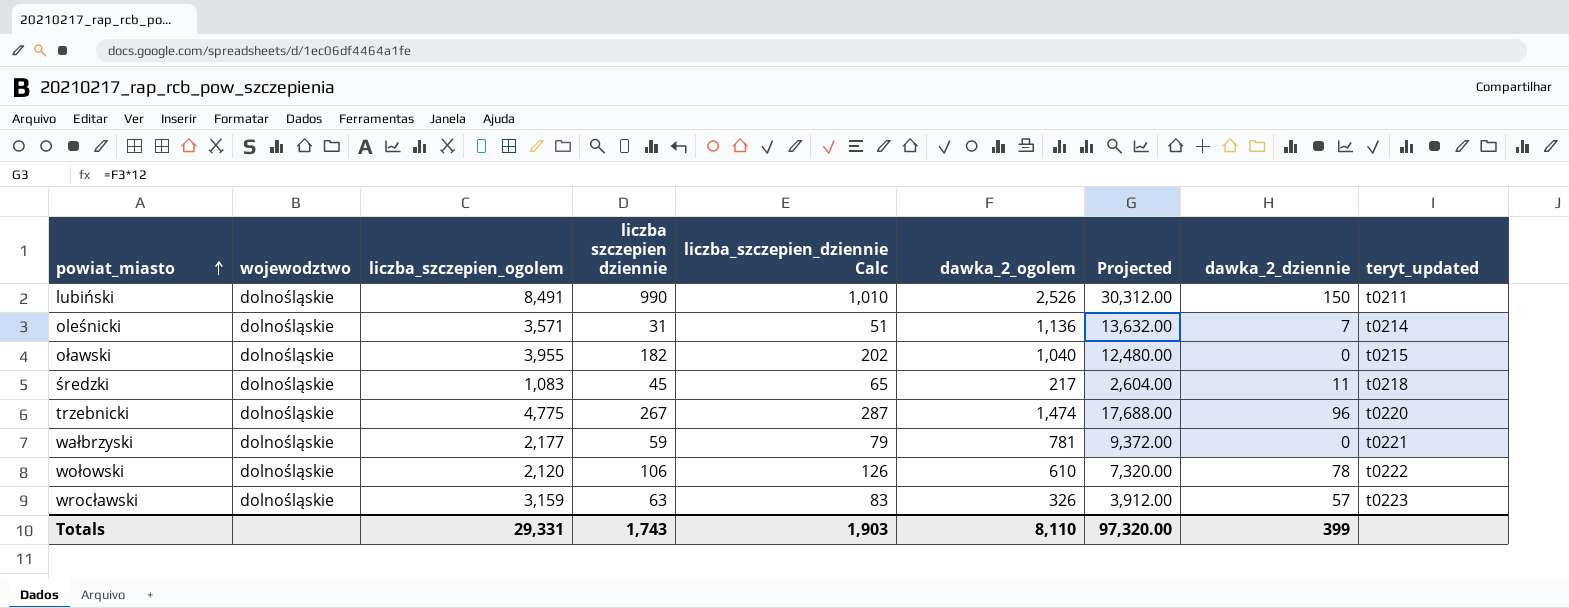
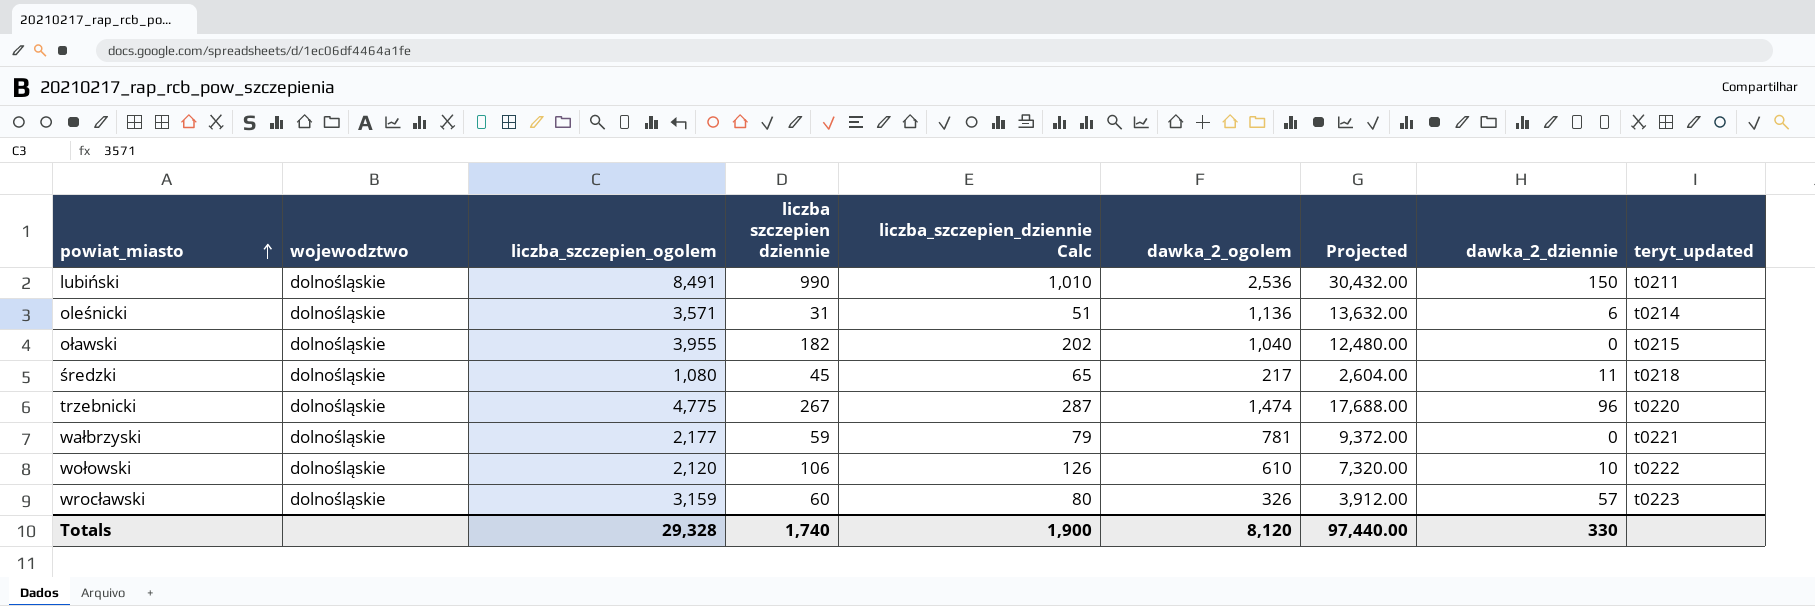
lubiński | dawka_2_ogolem: 2,526 -> 2,536
lubiński | Projected: 30,312.00 -> 30,432.00
oleśnicki | dawka_2_dziennie: 7 -> 6
średzki | liczba_szczepien_ogolem: 1,083 -> 1,080
wołowski | dawka_2_dziennie: 78 -> 10
wrocławski | liczba szczepien dziennie: 63 -> 60
wrocławski | liczba_szczepien_dziennie Calc: 83 -> 80
Totals | liczba_szczepien_ogolem: 29,331 -> 29,328
Totals | liczba szczepien dziennie: 1,743 -> 1,740
Totals | liczba_szczepien_dziennie Calc: 1,903 -> 1,900
Totals | dawka_2_ogolem: 8,110 -> 8,120
Totals | Projected: 97,320.00 -> 97,440.00
Totals | dawka_2_dziennie: 399 -> 330

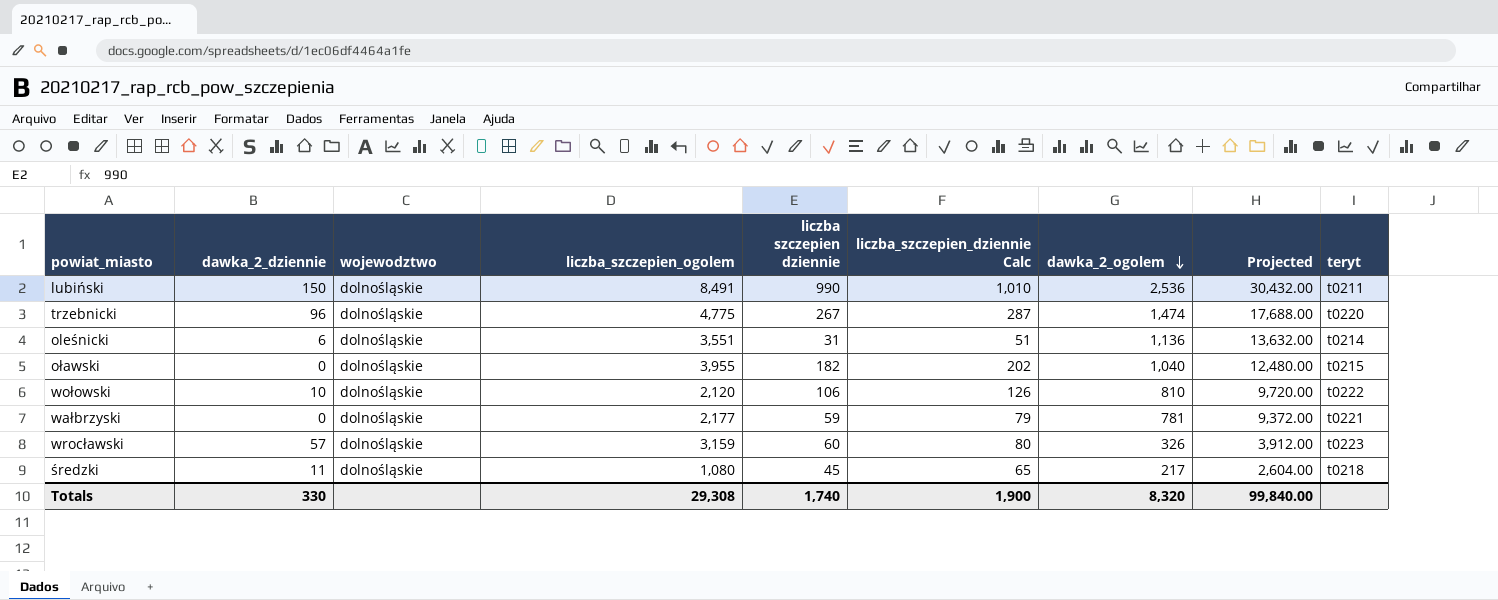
row order: powiat_miasto ascending -> dawka_2_ogolem descending
column dawka_2_dziennie | position: 8 -> 2
column name: teryt_updated -> teryt
oleśnicki | liczba_szczepien_ogolem: 3,571 -> 3,551
wołowski | dawka_2_ogolem: 610 -> 810
wołowski | Projected: 7,320.00 -> 9,720.00
Totals | liczba_szczepien_ogolem: 29,328 -> 29,308
Totals | dawka_2_ogolem: 8,120 -> 8,320
Totals | Projected: 97,440.00 -> 99,840.00

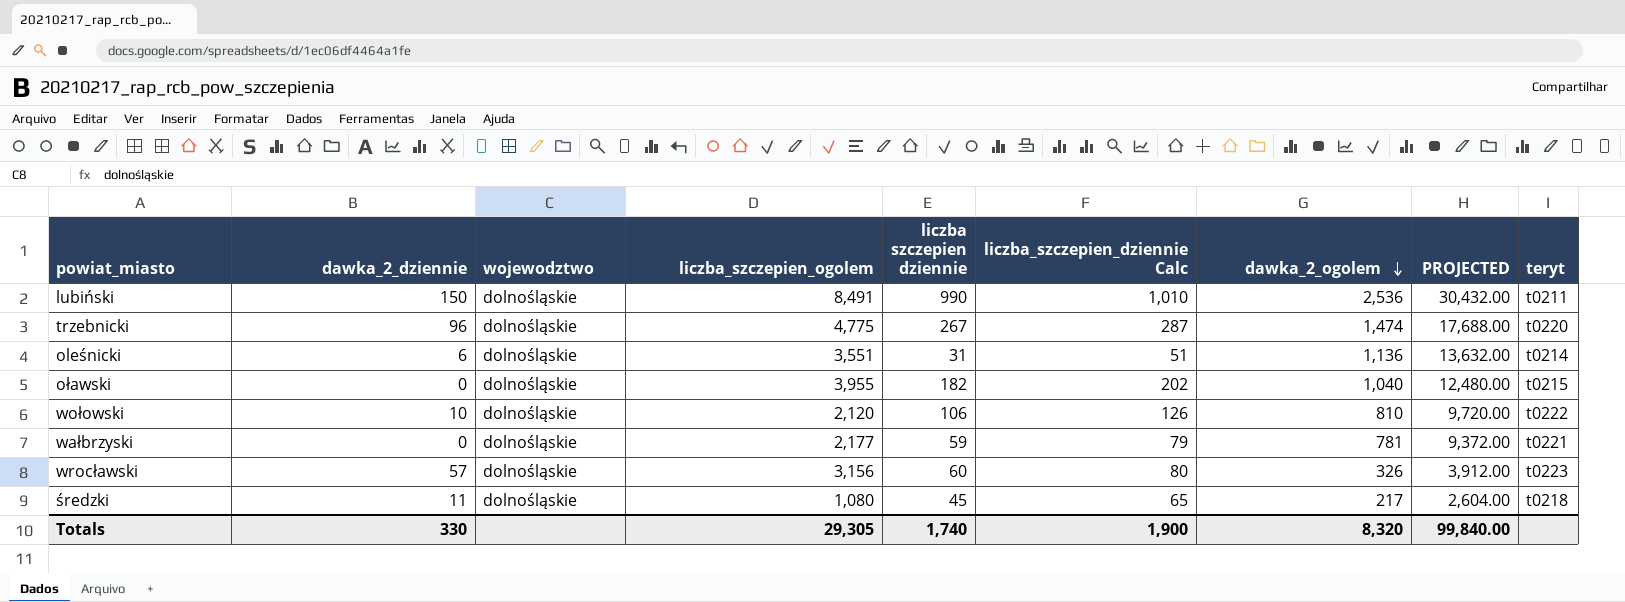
column name: Projected -> PROJECTED
wrocławski | liczba_szczepien_ogolem: 3,159 -> 3,156
Totals | liczba_szczepien_ogolem: 29,308 -> 29,305

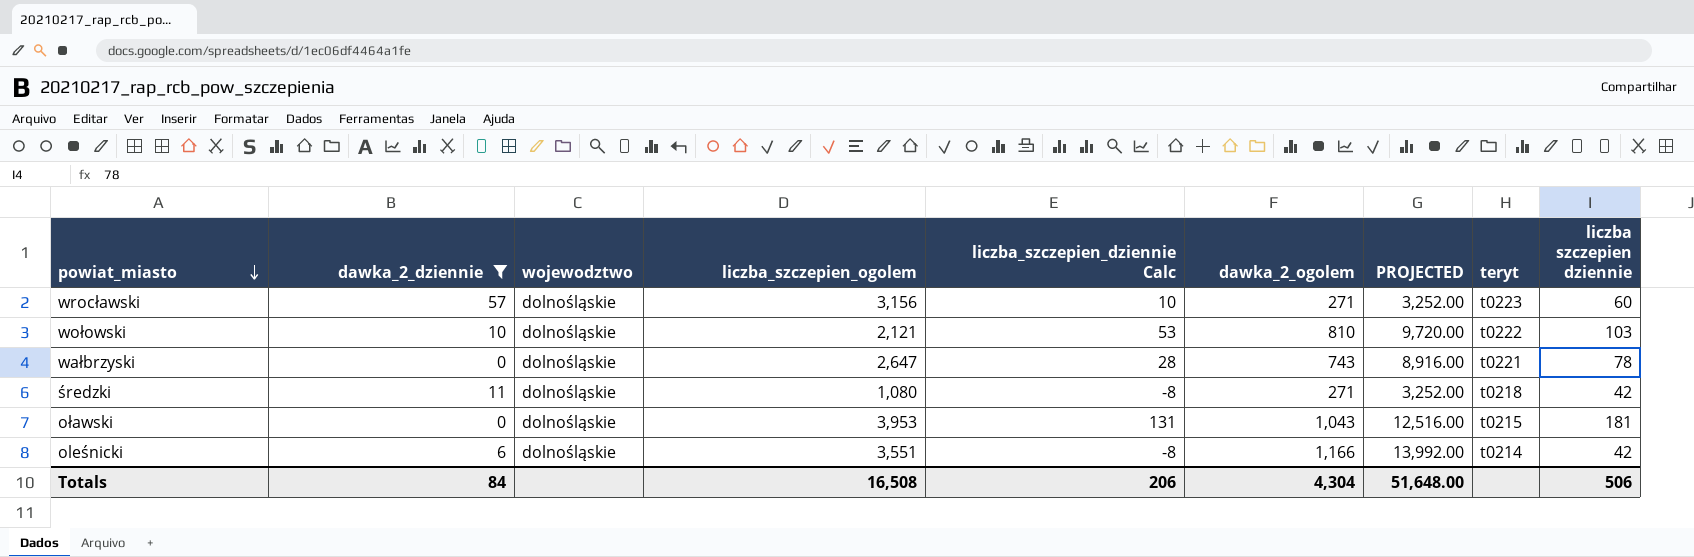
filter: none -> dawka_2_dziennie <= 57
row order: dawka_2_ogolem descending -> powiat_miasto descending
column liczba_szczepien_dziennie Calc | formula: [liczba szczepien dziennie] + 20 -> [liczba szczepien dziennie] - 50
column liczba szczepien dziennie | position: 5 -> 9
wrocławski | dawka_2_ogolem: 326 -> 271
wrocławski | PROJECTED: 3,912.00 -> 3,252.00
wołowski | liczba_szczepien_ogolem: 2,120 -> 2,121
wołowski | liczba szczepien dziennie: 106 -> 103
wałbrzyski | liczba_szczepien_ogolem: 2,177 -> 2,647
wałbrzyski | dawka_2_ogolem: 781 -> 743
wałbrzyski | PROJECTED: 9,372.00 -> 8,916.00
wałbrzyski | liczba szczepien dziennie: 59 -> 78
średzki | dawka_2_ogolem: 217 -> 271
średzki | PROJECTED: 2,604.00 -> 3,252.00
średzki | liczba szczepien dziennie: 45 -> 42
oławski | liczba_szczepien_ogolem: 3,955 -> 3,953
oławski | dawka_2_ogolem: 1,040 -> 1,043
oławski | PROJECTED: 12,480.00 -> 12,516.00
oławski | liczba szczepien dziennie: 182 -> 181
oleśnicki | dawka_2_ogolem: 1,136 -> 1,166
oleśnicki | PROJECTED: 13,632.00 -> 13,992.00
oleśnicki | liczba szczepien dziennie: 31 -> 42
Totals | dawka_2_dziennie: 330 -> 84
Totals | liczba_szczepien_ogolem: 29,305 -> 16,508
Totals | liczba_szczepien_dziennie Calc: 1,900 -> 206
Totals | dawka_2_ogolem: 8,320 -> 4,304
Totals | PROJECTED: 99,840.00 -> 51,648.00
Totals | liczba szczepien dziennie: 1,740 -> 506

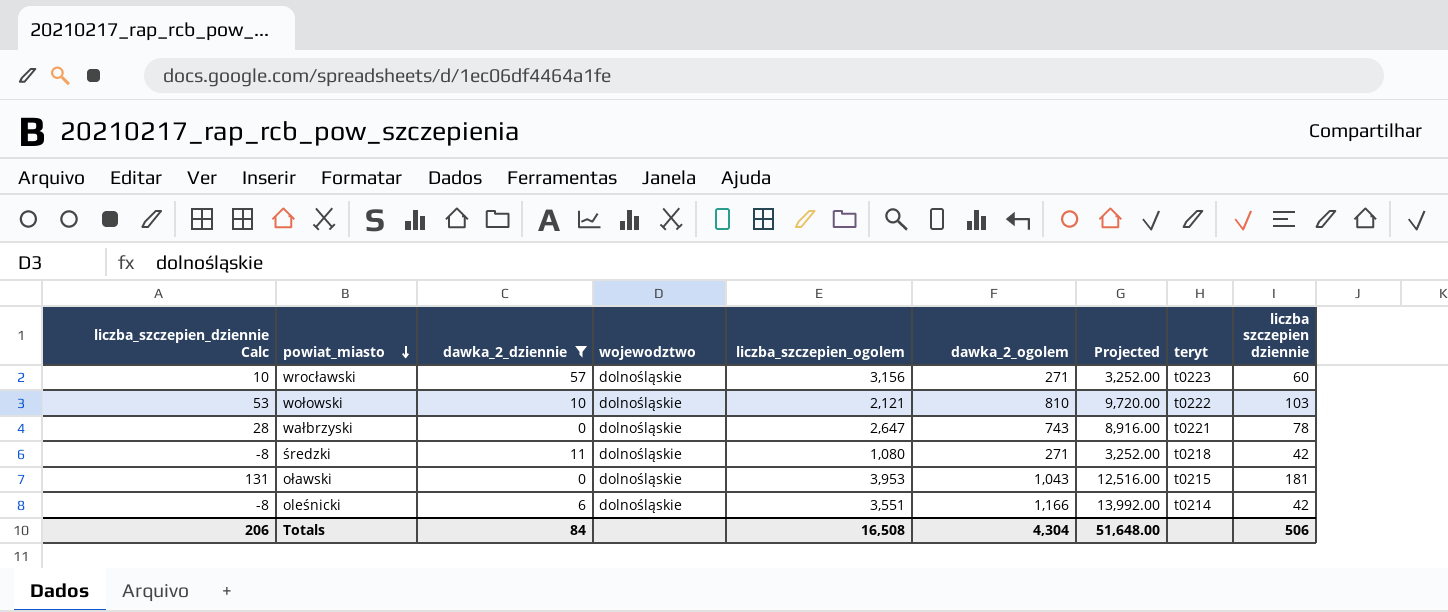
column liczba_szczepien_dziennie Calc | position: 5 -> 1
column name: PROJECTED -> Projected

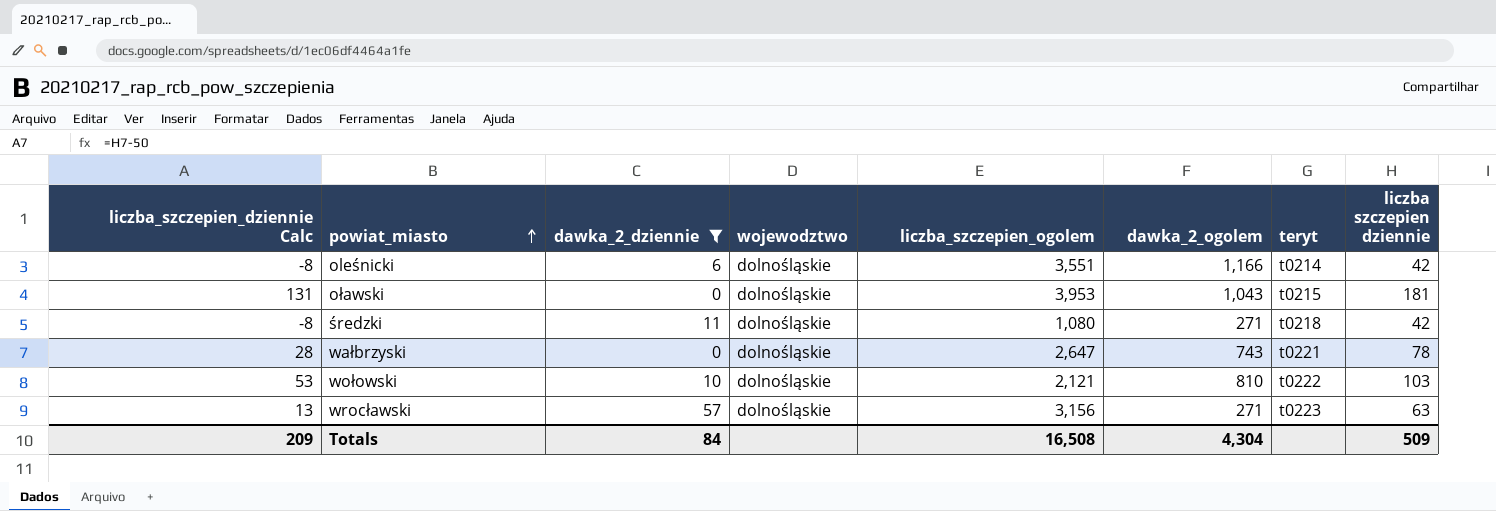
row order: powiat_miasto descending -> powiat_miasto ascending
column Projected | formula: [dawka_2_ogolem] * 12 -> none
wrocławski | liczba_szczepien_dziennie Calc: 10 -> 13
wrocławski | liczba szczepien dziennie: 60 -> 63
Totals | liczba_szczepien_dziennie Calc: 206 -> 209
Totals | liczba szczepien dziennie: 506 -> 509

